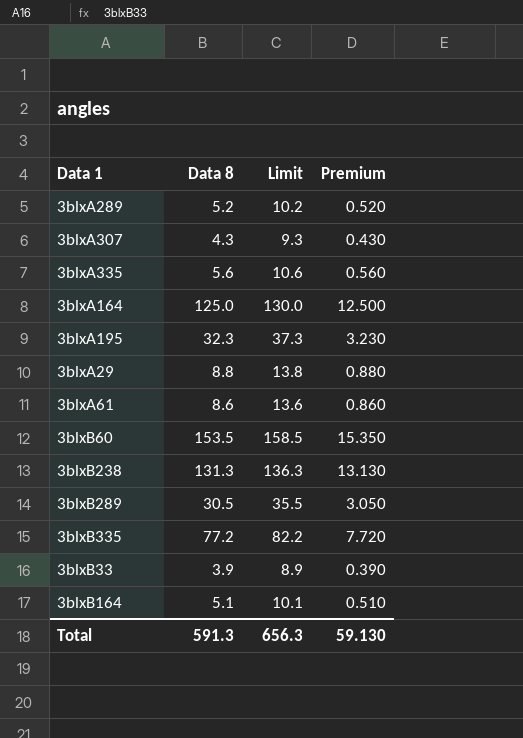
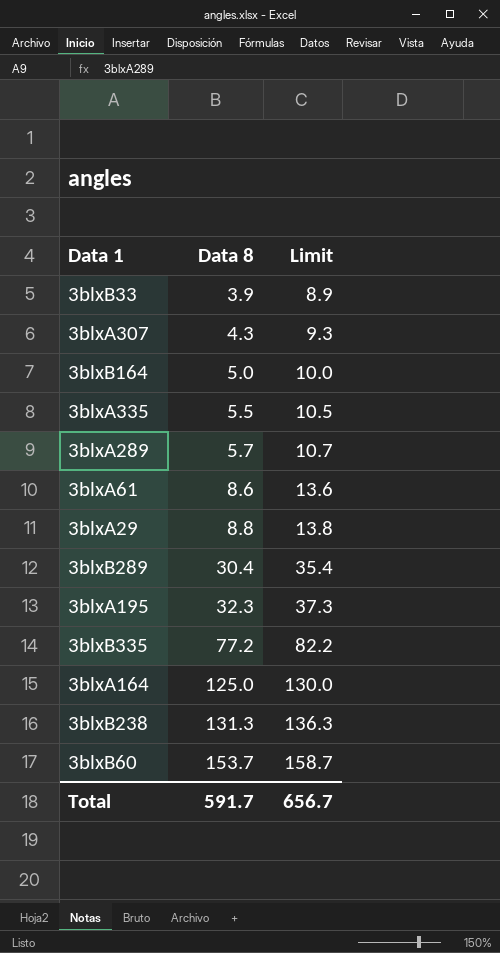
row order: none -> Data 8 ascending
column Premium | formula: [Data 8] * 0.1 -> none
3blxB164 | Data 8: 5.1 -> 5.0
3blxB164 | Limit: 10.1 -> 10.0
3blxA335 | Data 8: 5.6 -> 5.5
3blxA335 | Limit: 10.6 -> 10.5
3blxA289 | Data 8: 5.2 -> 5.7
3blxA289 | Limit: 10.2 -> 10.7
3blxB289 | Data 8: 30.5 -> 30.4
3blxB289 | Limit: 35.5 -> 35.4
3blxB60 | Data 8: 153.5 -> 153.7
3blxB60 | Limit: 158.5 -> 158.7
Total | Data 8: 591.3 -> 591.7
Total | Limit: 656.3 -> 656.7

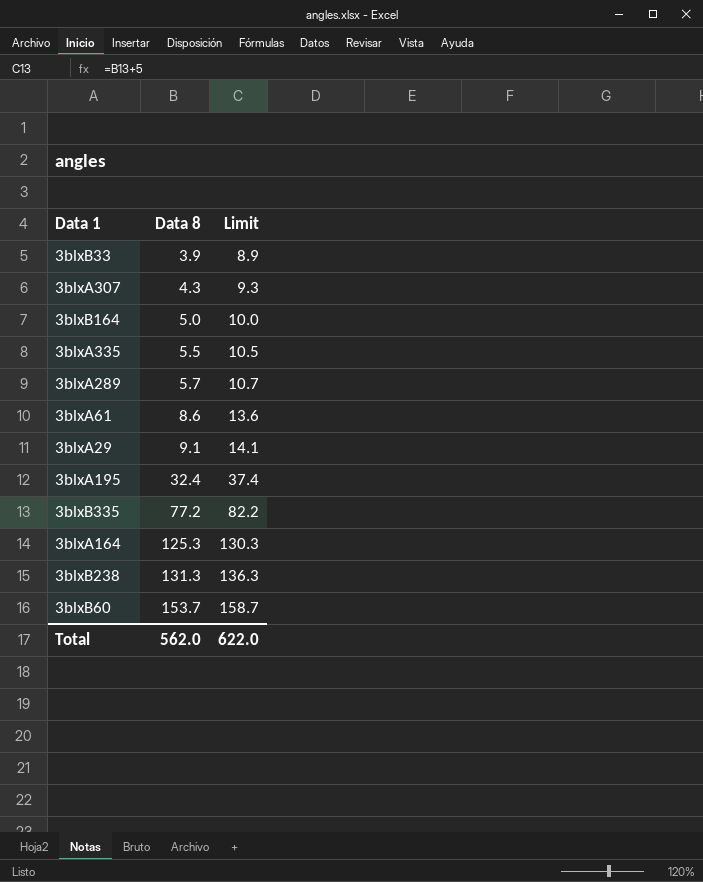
row 3blxB289: 30.4 | 35.4 -> none
3blxA29 | Data 8: 8.8 -> 9.1
3blxA29 | Limit: 13.8 -> 14.1
3blxA195 | Data 8: 32.3 -> 32.4
3blxA195 | Limit: 37.3 -> 37.4
3blxA164 | Data 8: 125.0 -> 125.3
3blxA164 | Limit: 130.0 -> 130.3
Total | Data 8: 591.7 -> 562.0
Total | Limit: 656.7 -> 622.0

